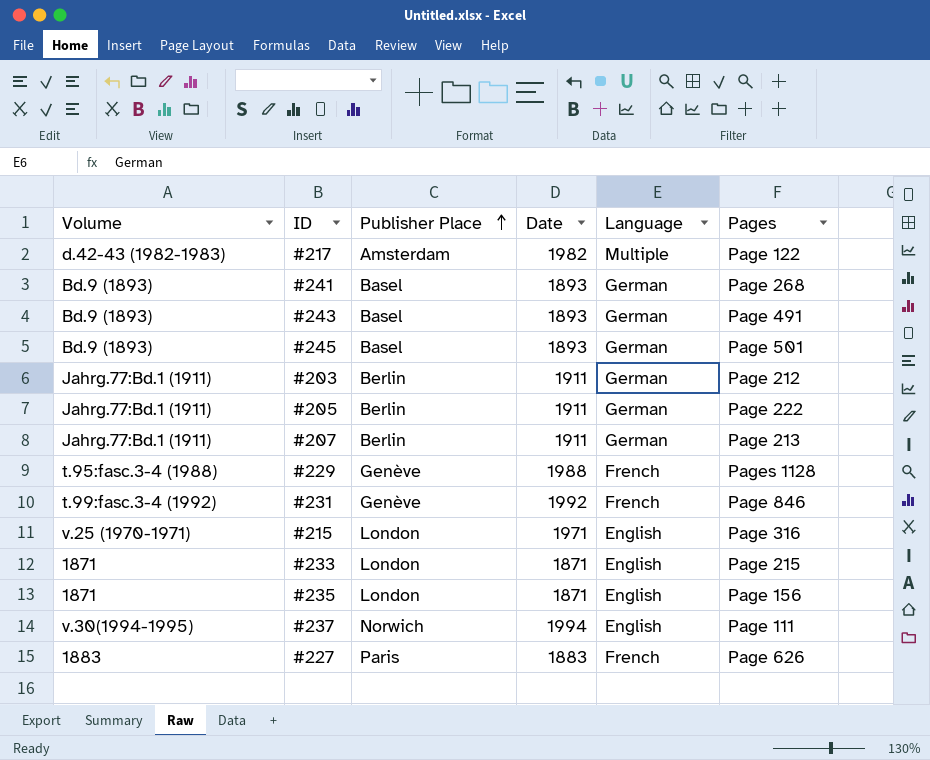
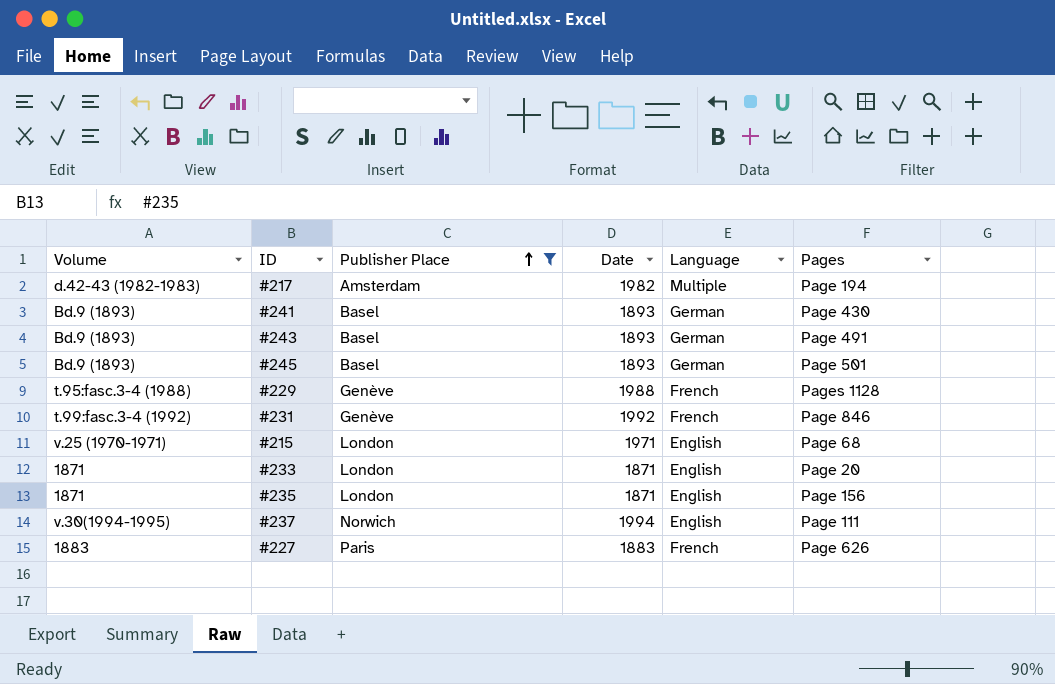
filter: none -> Publisher Place != Berlin
#217 | Pages: Page 122 -> Page 194
#241 | Pages: Page 268 -> Page 430
#215 | Pages: Page 316 -> Page 68
#233 | Pages: Page 215 -> Page 20

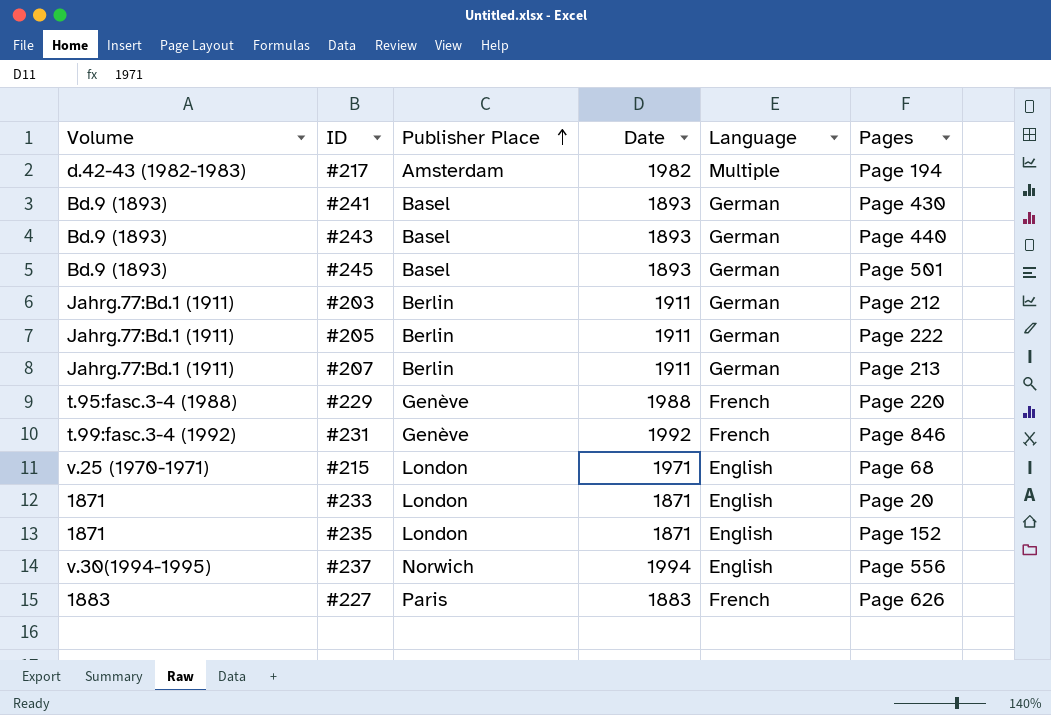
filter: Publisher Place != Berlin -> none
#243 | Pages: Page 491 -> Page 440
#229 | Pages: Pages 1128 -> Page 220
#235 | Pages: Page 156 -> Page 152
#237 | Pages: Page 111 -> Page 556

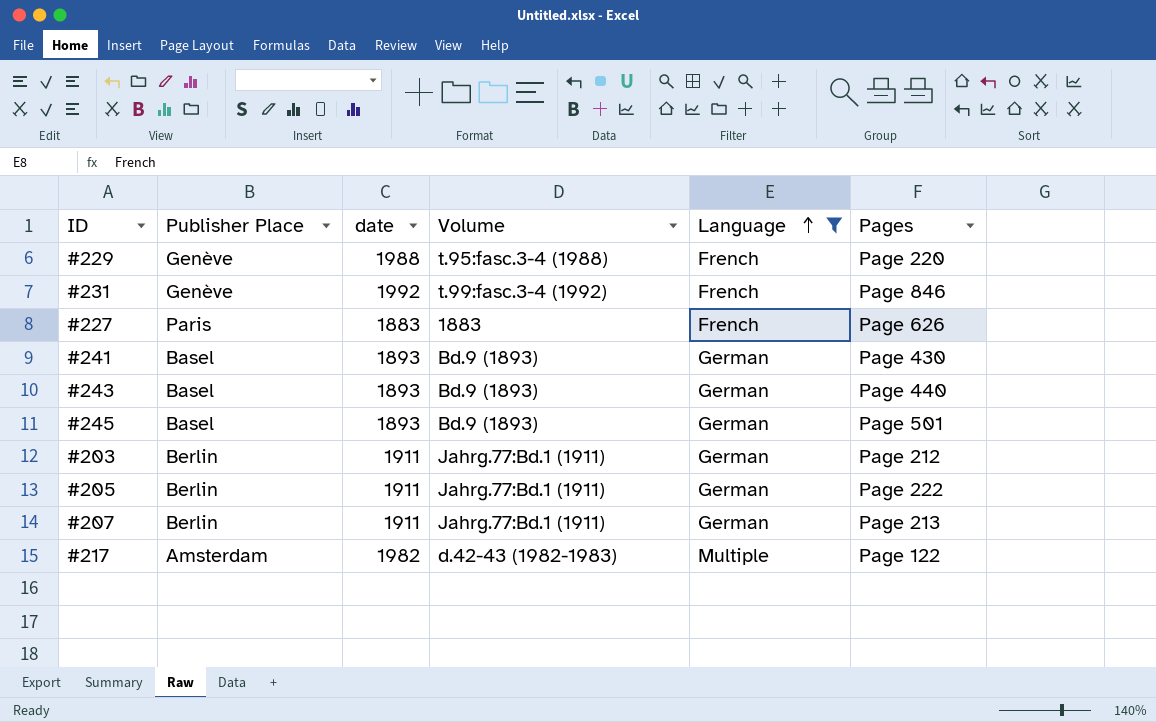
filter: none -> Language != English
row order: Publisher Place ascending -> Language ascending
column name: Date -> date
column Volume | position: 1 -> 4
#217 | Pages: Page 194 -> Page 122

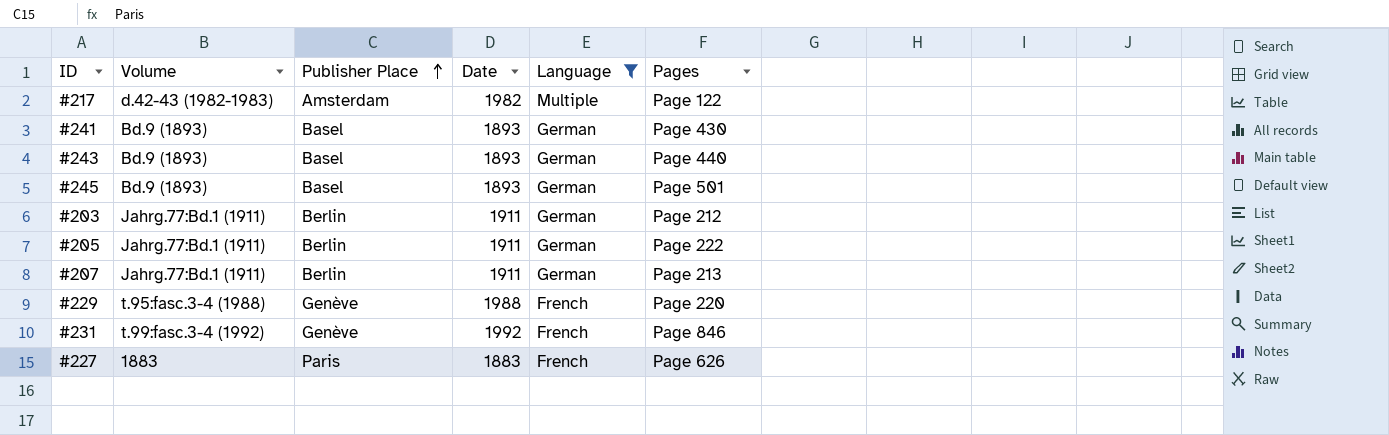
row order: Language ascending -> Publisher Place ascending
column Volume | position: 4 -> 2
column name: date -> Date

